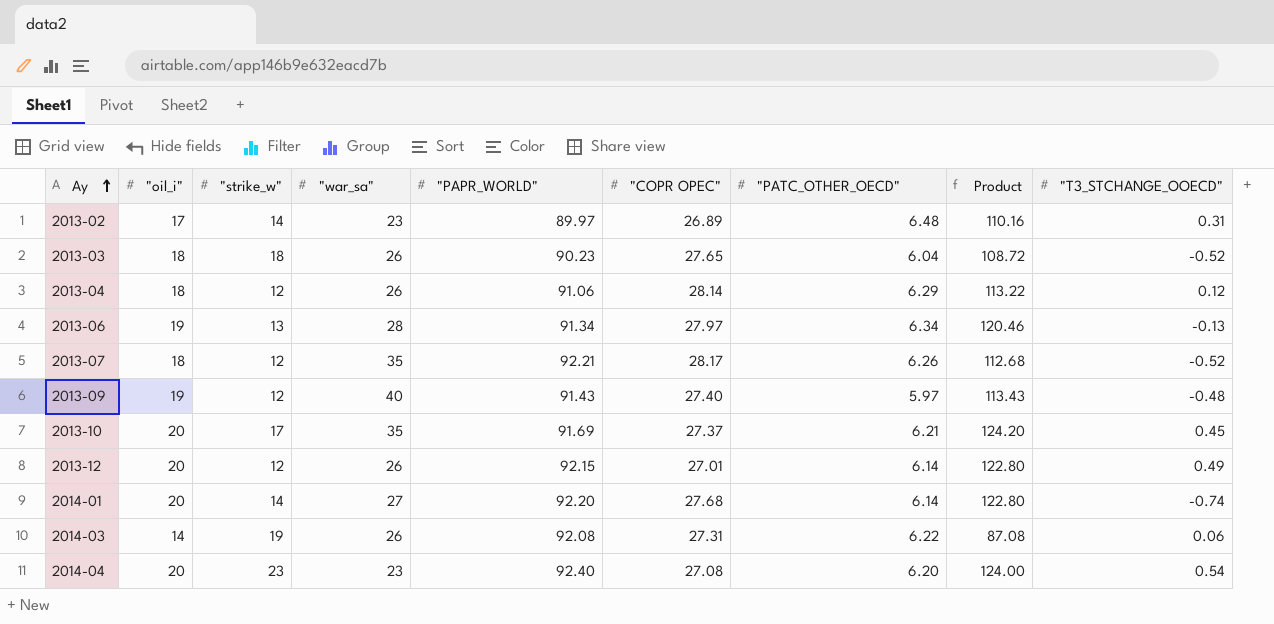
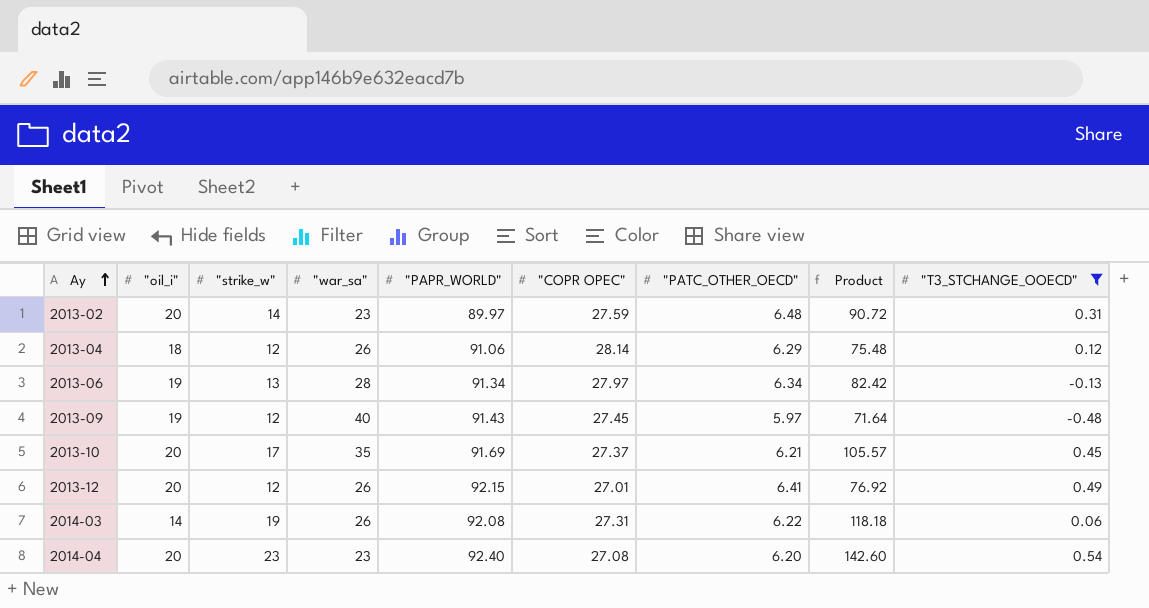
filter: none -> "T3_STCHANGE_OOECD" >= -0.48
column Product | formula: ["oil_i"] * ["PATC_OTHER_OECD"] -> ["strike_w"] * ["PATC_OTHER_OECD"]
2013-02 | "oil_i": 17 -> 20
2013-02 | "COPR OPEC": 26.89 -> 27.59
2013-09 | "COPR OPEC": 27.40 -> 27.45
2013-12 | "PATC_OTHER_OECD": 6.14 -> 6.41

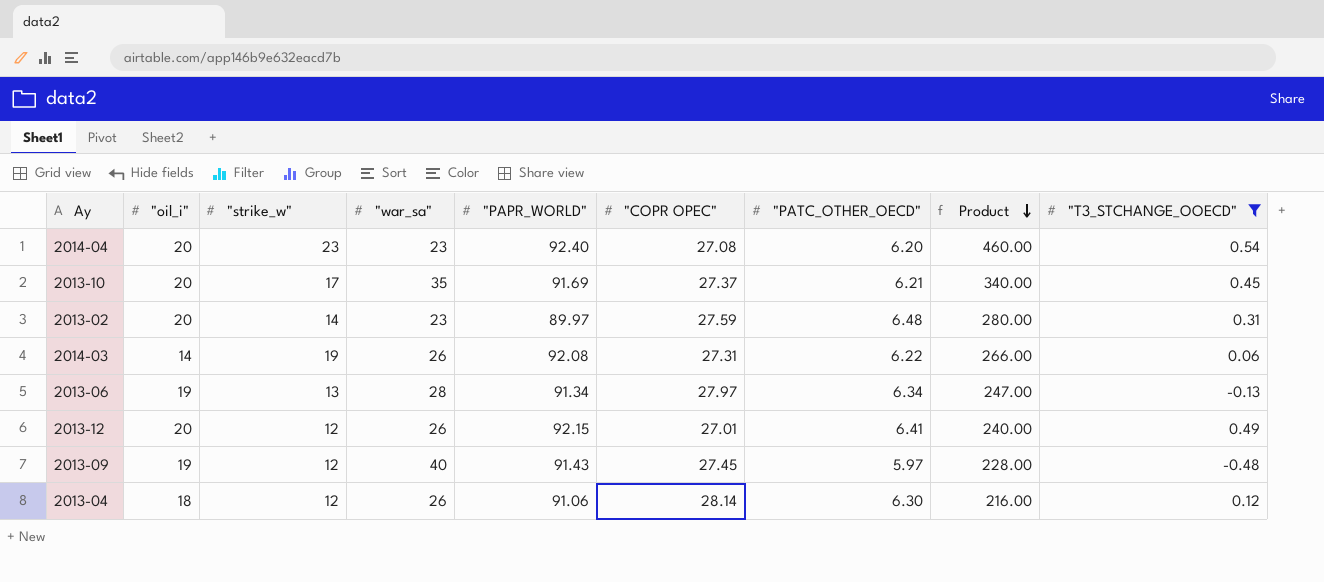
row order: Ay ascending -> Product descending
column Product | formula: ["strike_w"] * ["PATC_OTHER_OECD"] -> ["oil_i"] * ["strike_w"]
2013-04 | "PATC_OTHER_OECD": 6.29 -> 6.30

